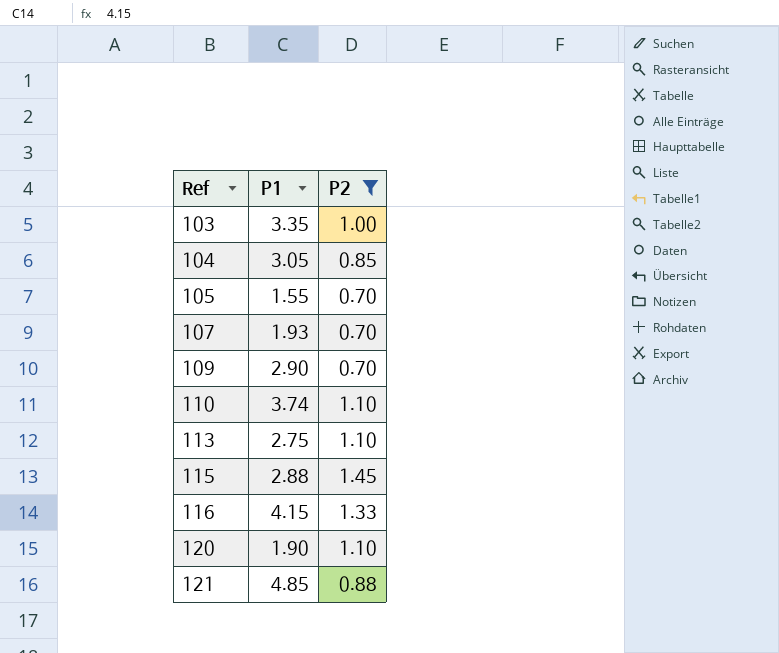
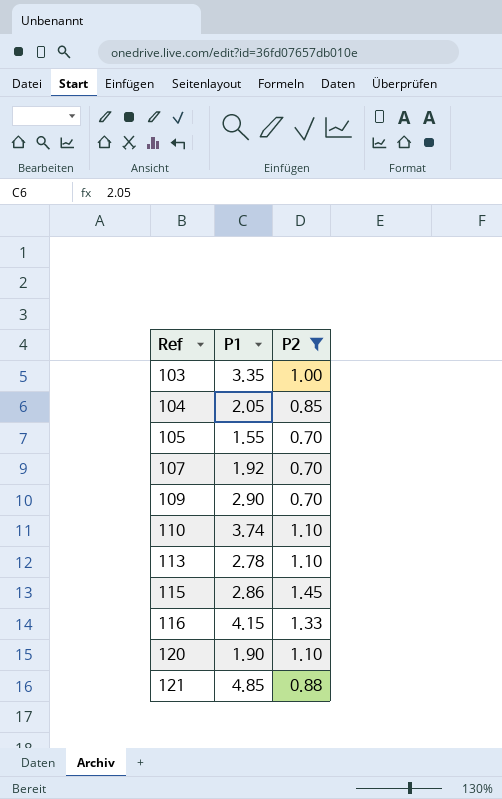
104 | P1: 3.05 -> 2.05
107 | P1: 1.93 -> 1.92
113 | P1: 2.75 -> 2.78
115 | P1: 2.88 -> 2.86

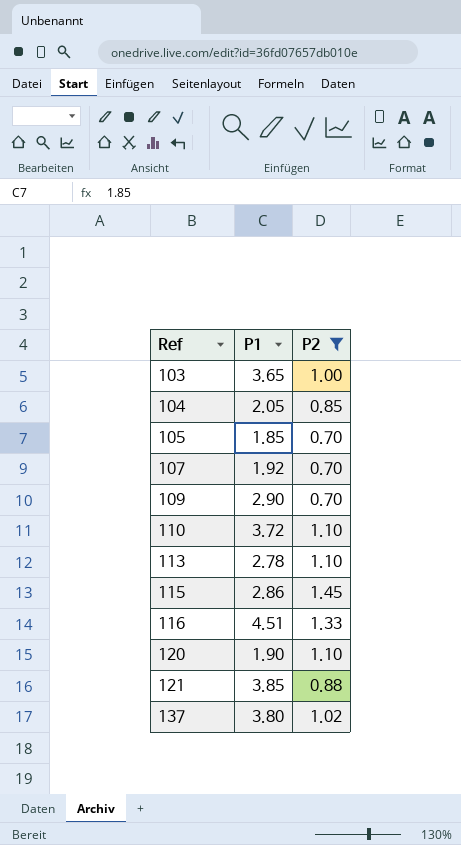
103 | P1: 3.35 -> 3.65
105 | P1: 1.55 -> 1.85
110 | P1: 3.74 -> 3.72
116 | P1: 4.15 -> 4.51
121 | P1: 4.85 -> 3.85
row 137: none -> 3.80 | 1.02

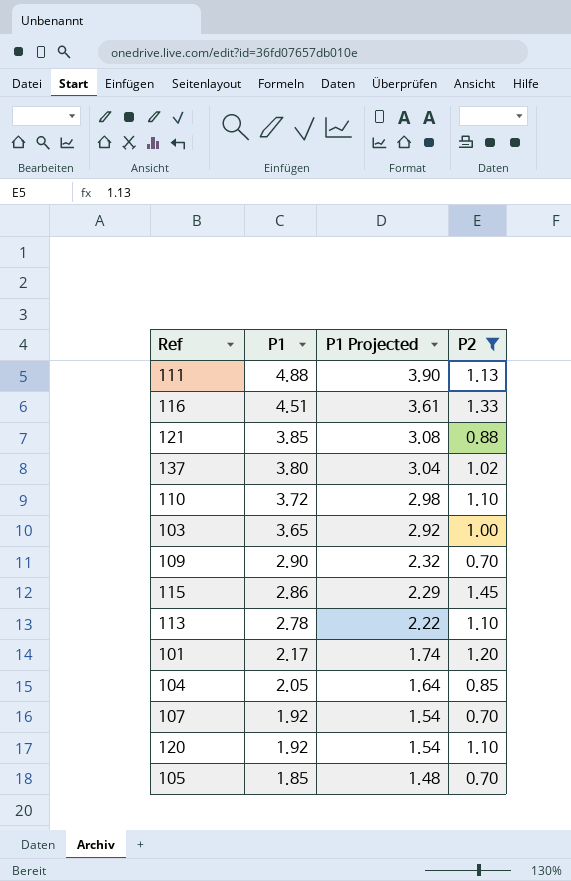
row order: Ref ascending -> P1 descending
column P1 Projected | formula: none -> [P1] * 0.8
row 111: none -> 4.88 | 3.90 | 1.13
row 101: none -> 2.17 | 1.74 | 1.20
120 | P1: 1.90 -> 1.92

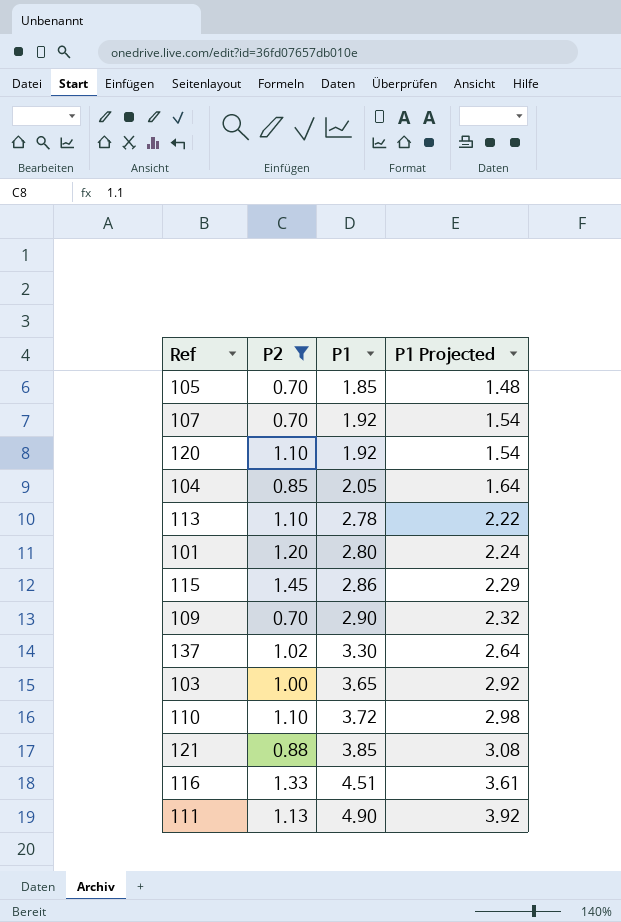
row order: P1 descending -> P1 ascending
column P2 | position: 4 -> 2
101 | P1: 2.17 -> 2.80
101 | P1 Projected: 1.74 -> 2.24
137 | P1: 3.80 -> 3.30
137 | P1 Projected: 3.04 -> 2.64
111 | P1: 4.88 -> 4.90
111 | P1 Projected: 3.90 -> 3.92

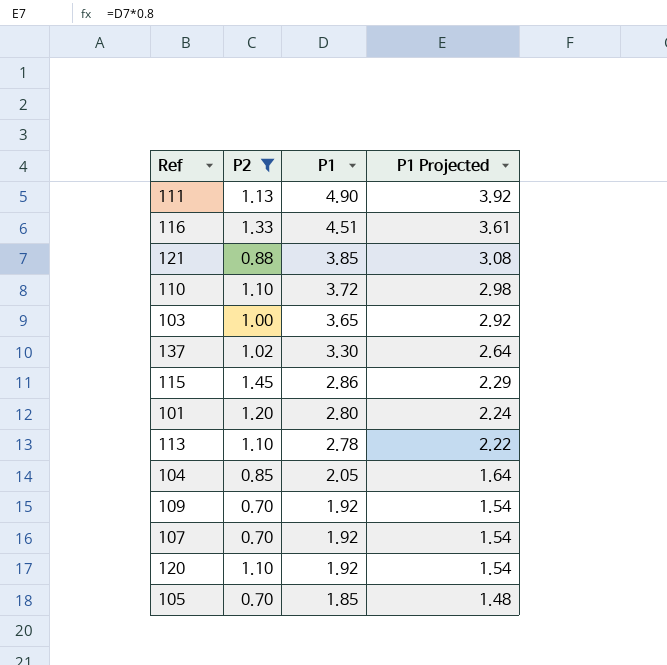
row order: P1 ascending -> P1 descending
109 | P1: 2.90 -> 1.92
109 | P1 Projected: 2.32 -> 1.54

